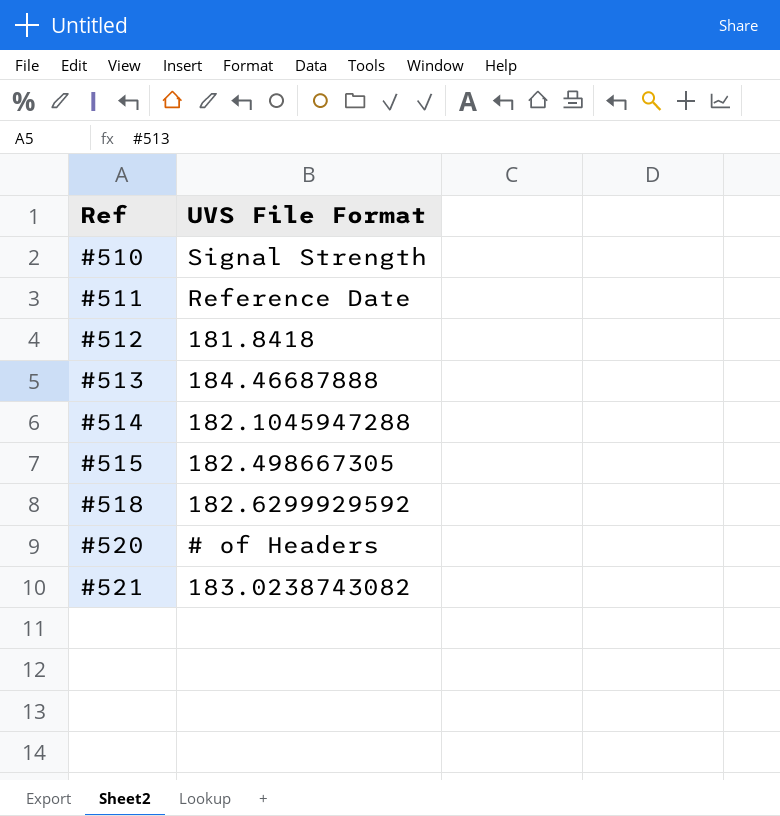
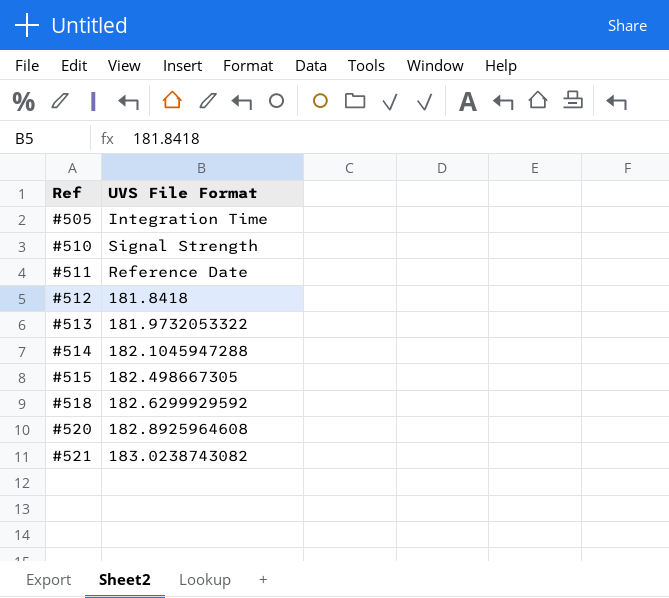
row #505: none -> Integration Time
#513 | UVS File Format: 184.46687888 -> 181.9732053322
#520 | UVS File Format: # of Headers -> 182.8925964608

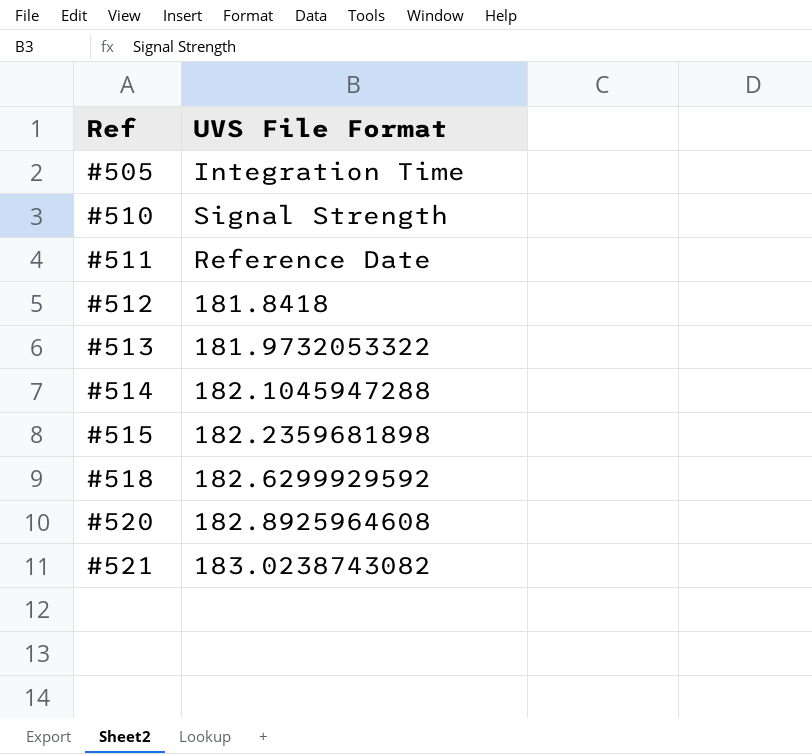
#515 | UVS File Format: 182.498667305 -> 182.2359681898

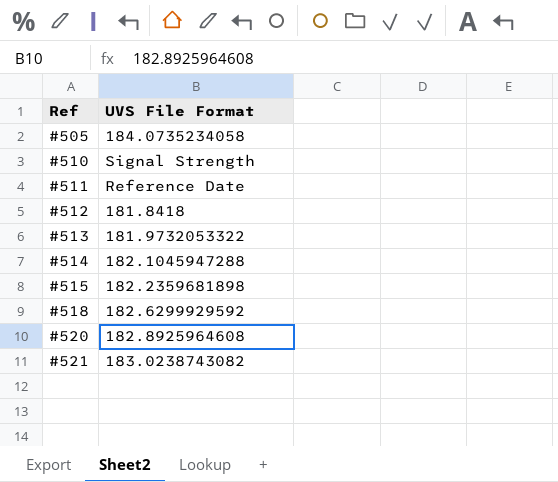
#505 | UVS File Format: Integration Time -> 184.0735234058

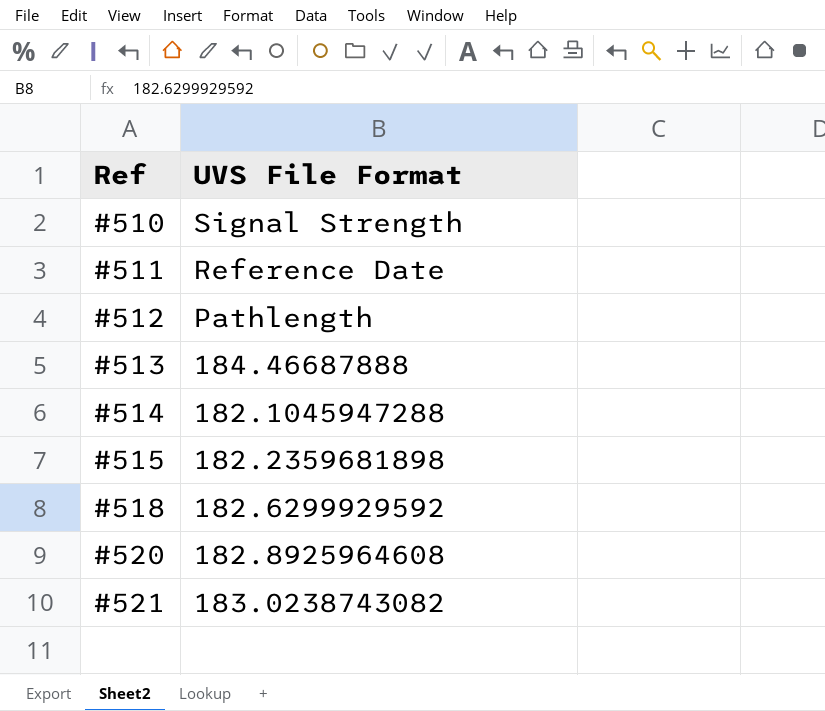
row #505: 184.0735234058 -> none
#512 | UVS File Format: 181.8418 -> Pathlength
#513 | UVS File Format: 181.9732053322 -> 184.46687888

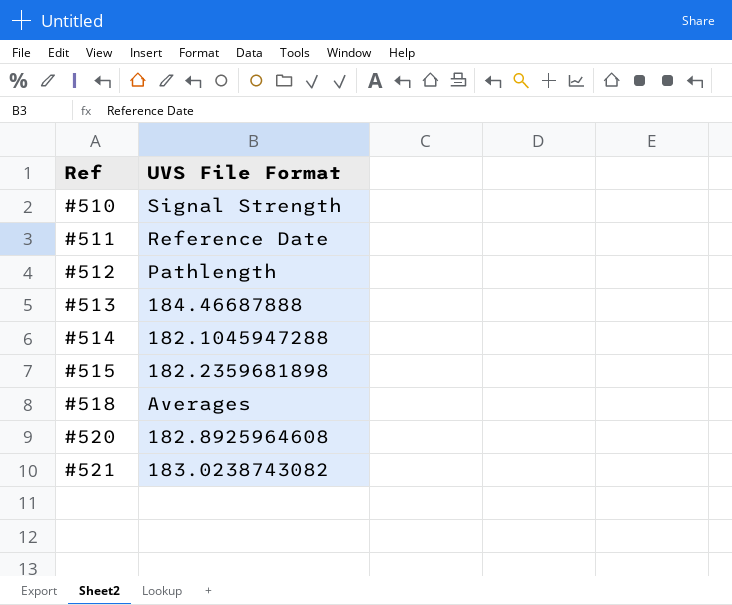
#518 | UVS File Format: 182.6299929592 -> Averages

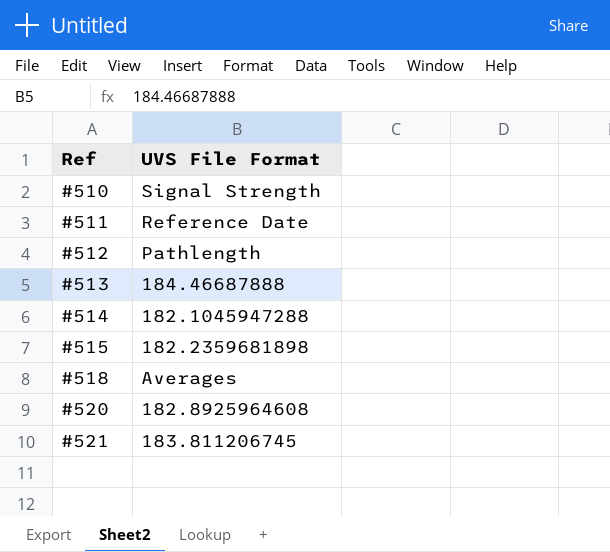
#521 | UVS File Format: 183.0238743082 -> 183.811206745

